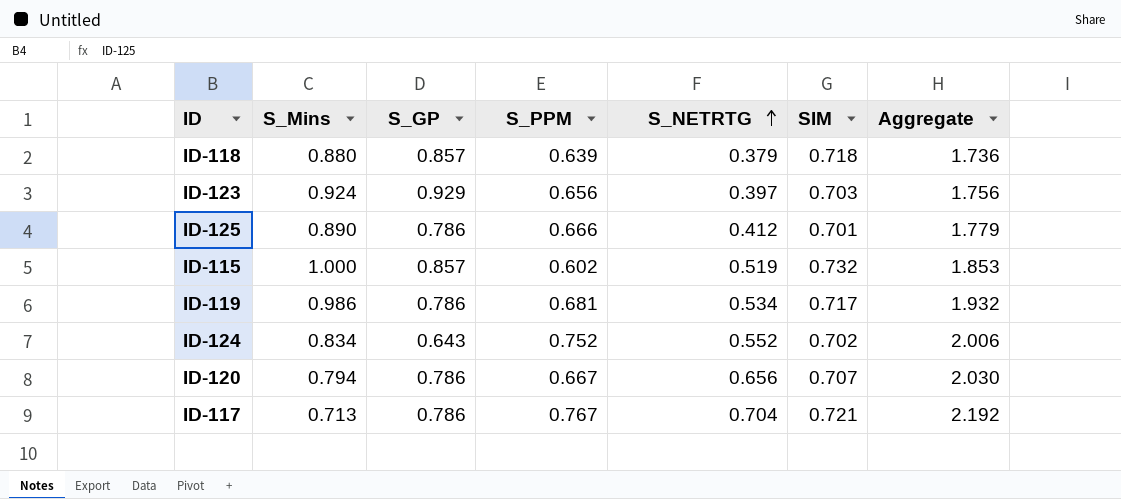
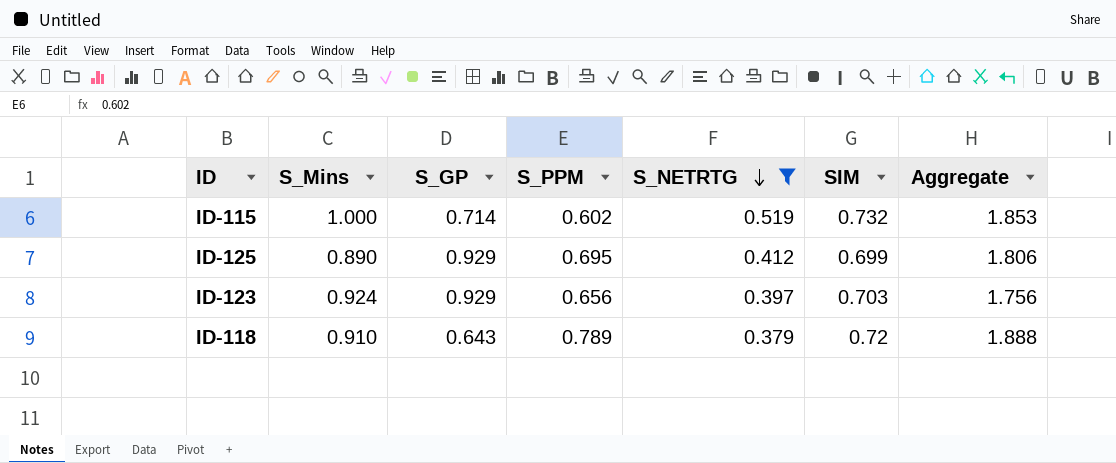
filter: none -> S_NETRTG <= 0.519
row order: S_NETRTG ascending -> S_NETRTG descending
ID-115 | S_GP: 0.857 -> 0.714
ID-125 | S_GP: 0.786 -> 0.929
ID-125 | S_PPM: 0.666 -> 0.695
ID-125 | SIM: 0.701 -> 0.699
ID-125 | Aggregate: 1.779 -> 1.806
ID-118 | S_Mins: 0.880 -> 0.910
ID-118 | S_GP: 0.857 -> 0.643
ID-118 | S_PPM: 0.639 -> 0.789
ID-118 | SIM: 0.718 -> 0.72
ID-118 | Aggregate: 1.736 -> 1.888

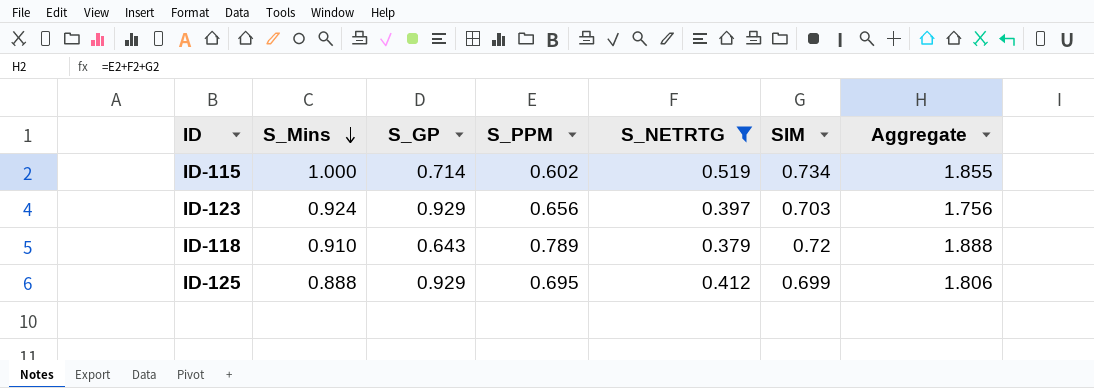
row order: S_NETRTG descending -> S_Mins descending
ID-115 | SIM: 0.732 -> 0.734
ID-115 | Aggregate: 1.853 -> 1.855
ID-125 | S_Mins: 0.890 -> 0.888

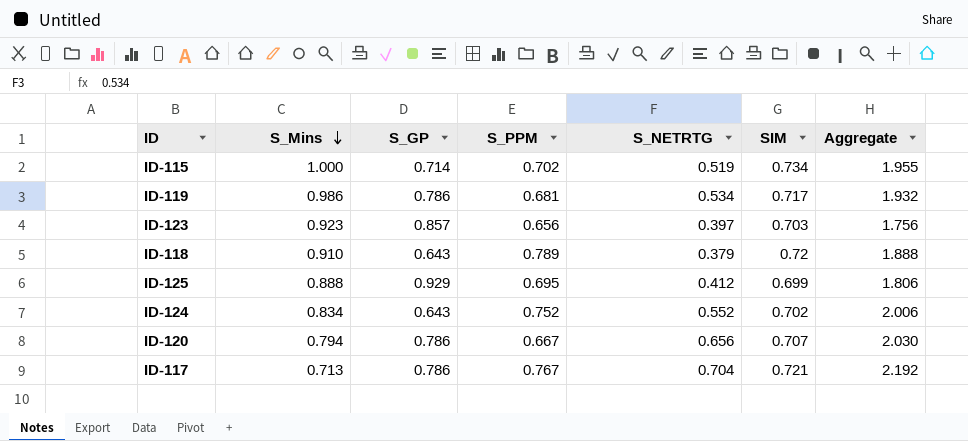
filter: S_NETRTG <= 0.519 -> none
ID-115 | S_PPM: 0.602 -> 0.702
ID-115 | Aggregate: 1.855 -> 1.955
ID-123 | S_Mins: 0.924 -> 0.923
ID-123 | S_GP: 0.929 -> 0.857

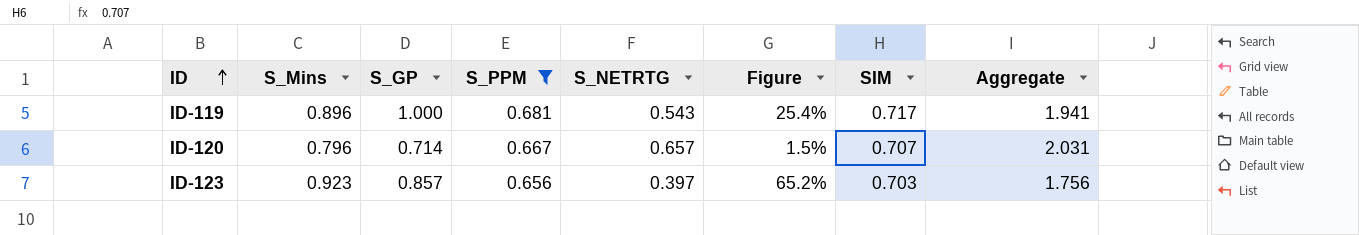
filter: none -> S_PPM <= 0.681
row order: S_Mins descending -> ID ascending
column Figure | formula: none -> ([S_PPM] - [S_NETRTG]) / [S_NETRTG]
ID-119 | S_Mins: 0.986 -> 0.896
ID-119 | S_GP: 0.786 -> 1.000
ID-119 | S_NETRTG: 0.534 -> 0.543
ID-119 | Aggregate: 1.932 -> 1.941
ID-120 | S_Mins: 0.794 -> 0.796
ID-120 | S_GP: 0.786 -> 0.714
ID-120 | S_NETRTG: 0.656 -> 0.657
ID-120 | Aggregate: 2.030 -> 2.031

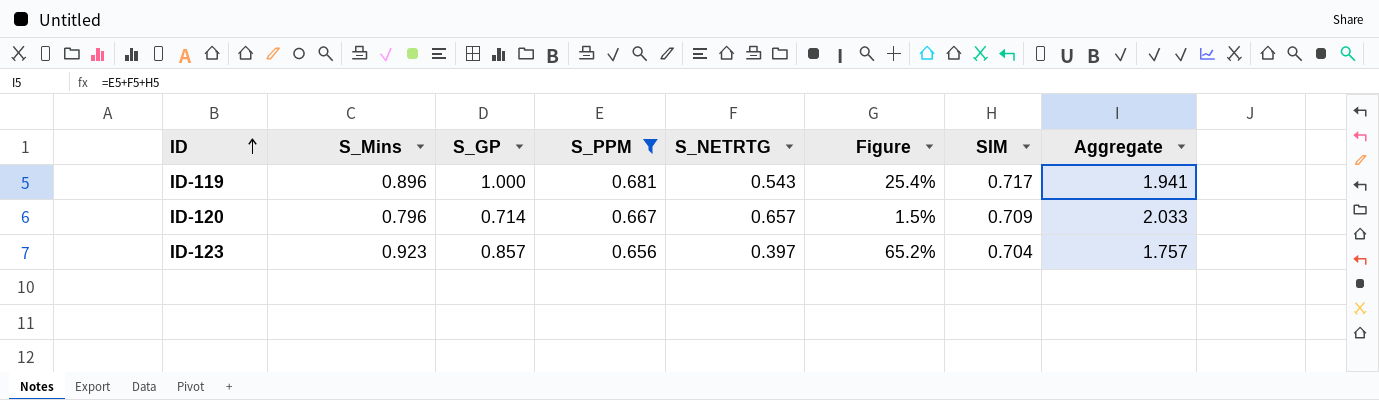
ID-120 | SIM: 0.707 -> 0.709
ID-120 | Aggregate: 2.031 -> 2.033
ID-123 | SIM: 0.703 -> 0.704
ID-123 | Aggregate: 1.756 -> 1.757

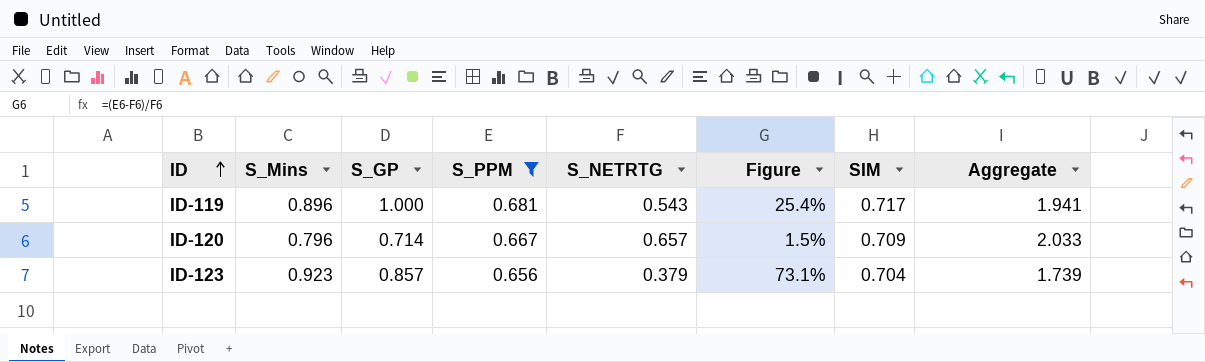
ID-123 | S_NETRTG: 0.397 -> 0.379
ID-123 | Figure: 65.2% -> 73.1%
ID-123 | Aggregate: 1.757 -> 1.739

